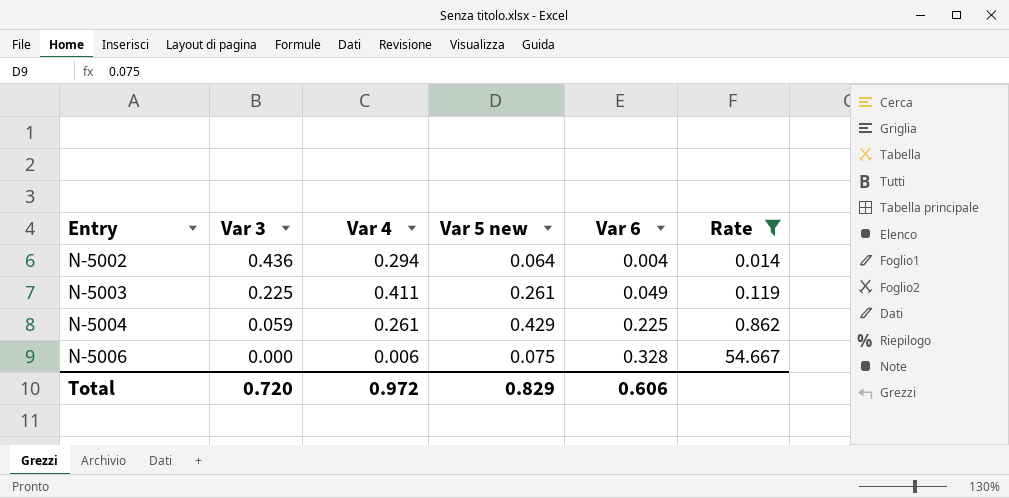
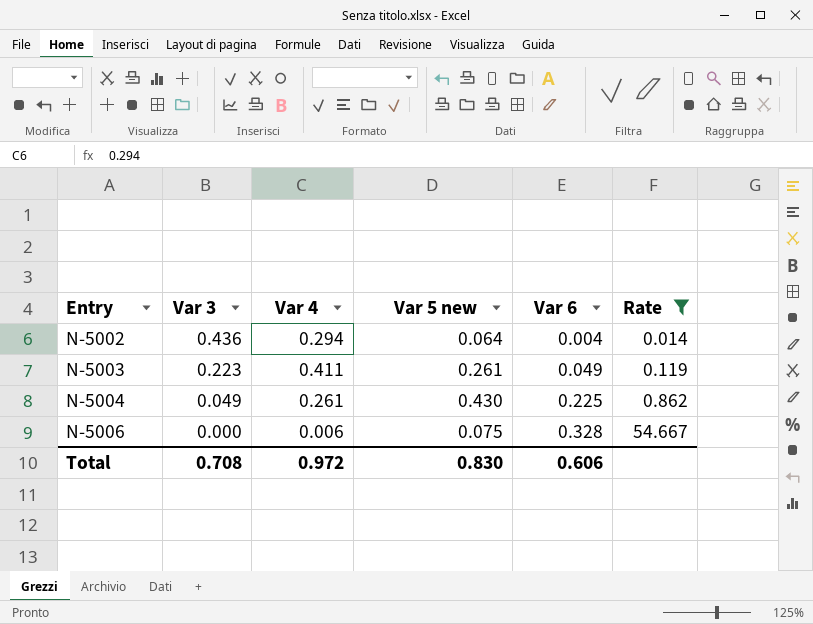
N-5003 | Var 3: 0.225 -> 0.223
N-5004 | Var 3: 0.059 -> 0.049
N-5004 | Var 5 new: 0.429 -> 0.430
Total | Var 3: 0.720 -> 0.708
Total | Var 5 new: 0.829 -> 0.830

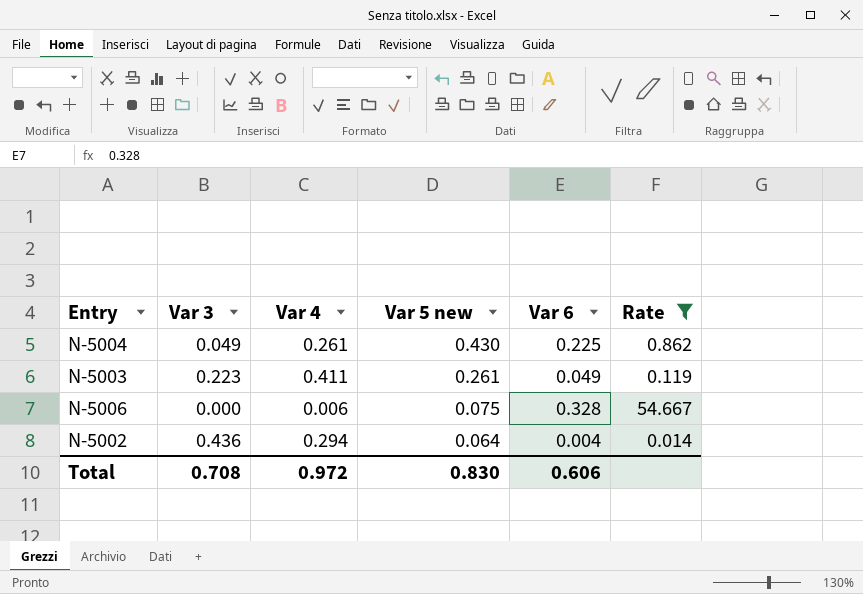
row order: Entry ascending -> Var 5 new descending

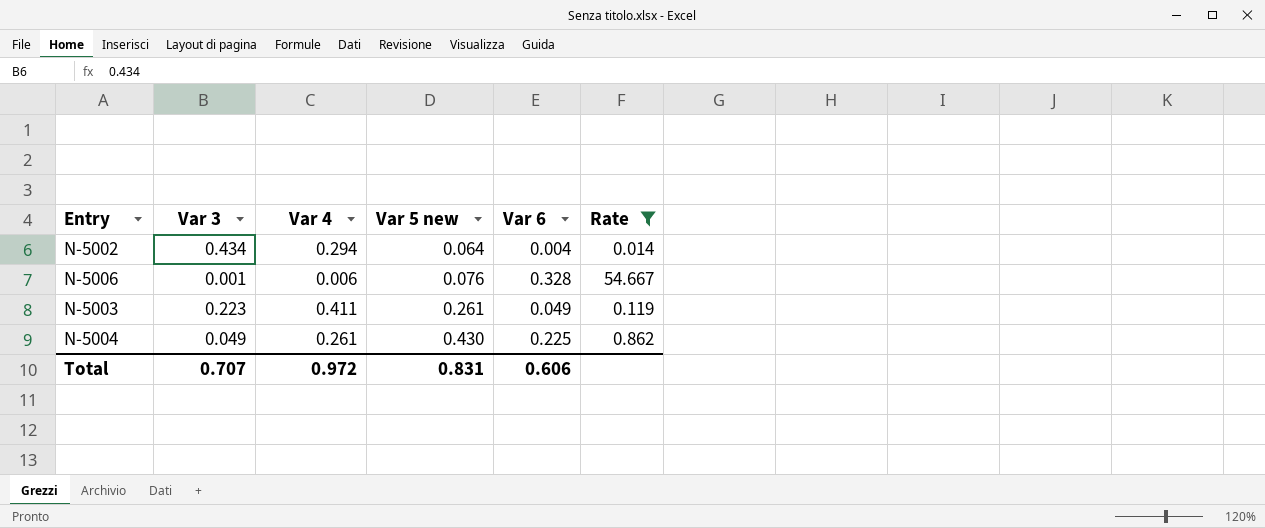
row order: Var 5 new descending -> Var 5 new ascending
N-5002 | Var 3: 0.436 -> 0.434
N-5006 | Var 3: 0.000 -> 0.001
N-5006 | Var 5 new: 0.075 -> 0.076
Total | Var 3: 0.708 -> 0.707
Total | Var 5 new: 0.830 -> 0.831

